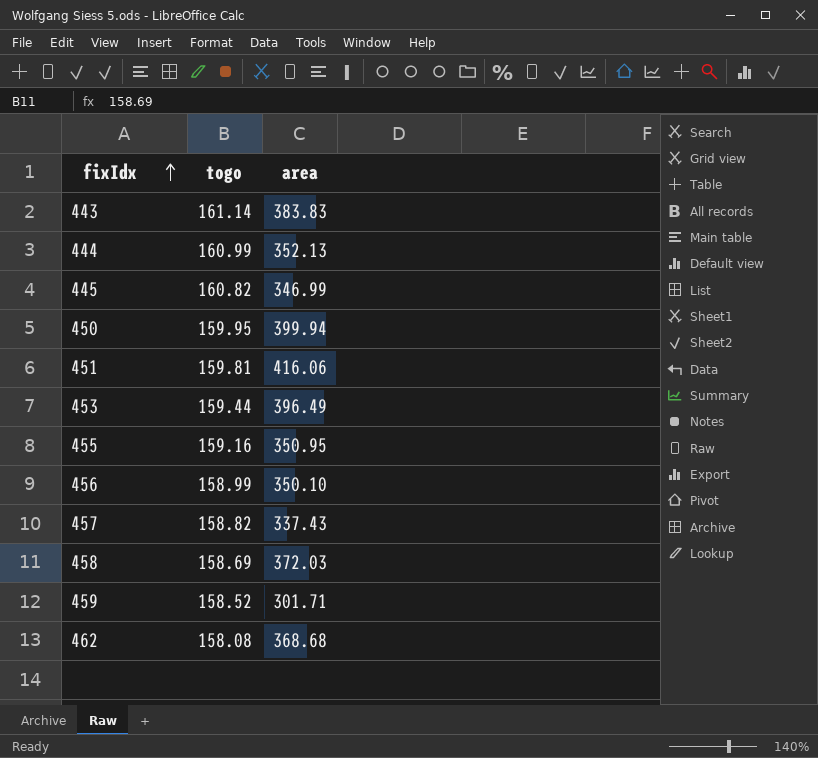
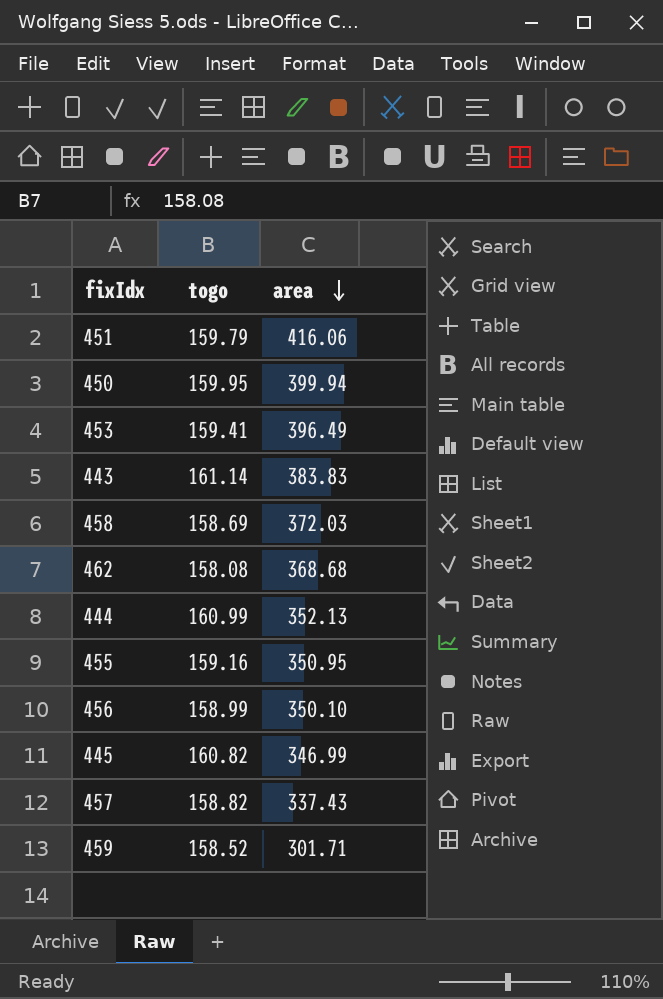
row order: fixIdx ascending -> area descending
451 | togo: 159.81 -> 159.79
453 | togo: 159.44 -> 159.41

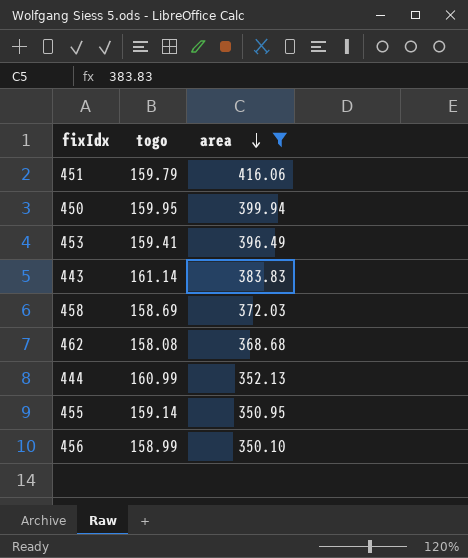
filter: none -> area >= 350.10
455 | togo: 159.16 -> 159.14

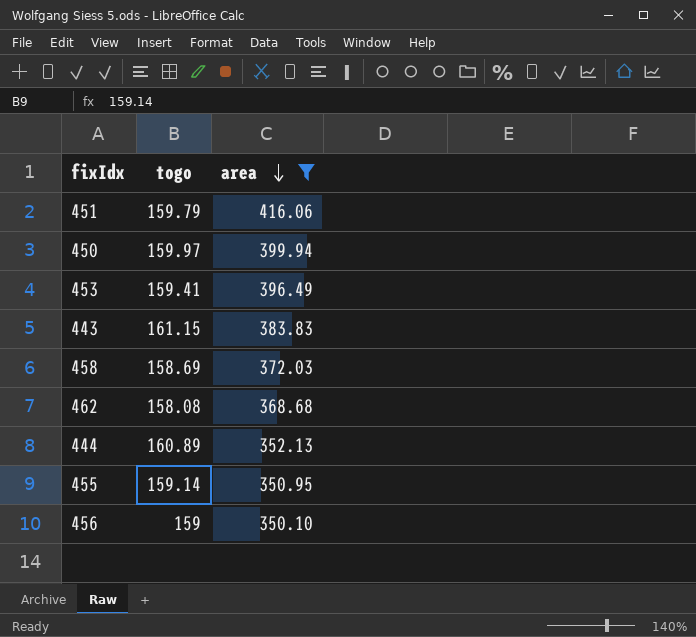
450 | togo: 159.95 -> 159.97
443 | togo: 161.14 -> 161.15
444 | togo: 160.99 -> 160.89
456 | togo: 158.99 -> 159

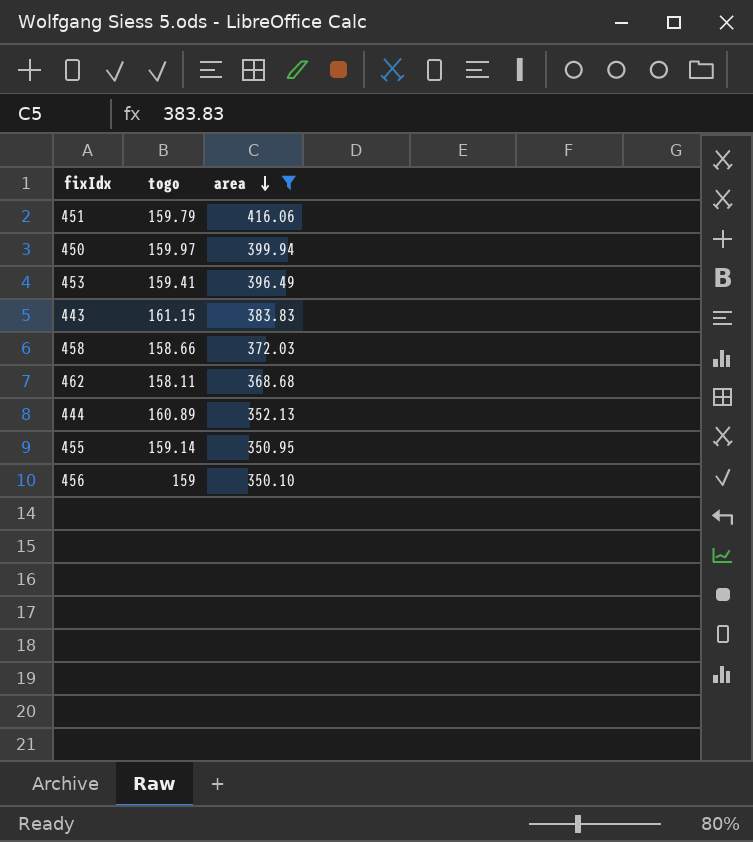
458 | togo: 158.69 -> 158.66
462 | togo: 158.08 -> 158.11

